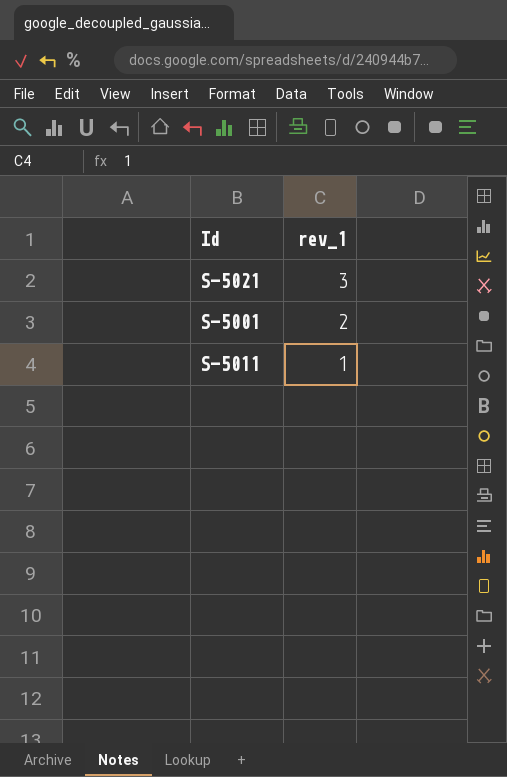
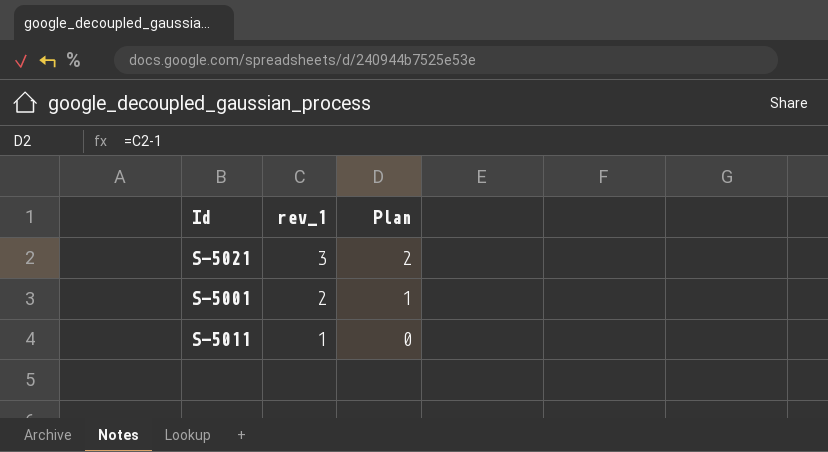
column Plan | formula: none -> [rev_1] - 1

